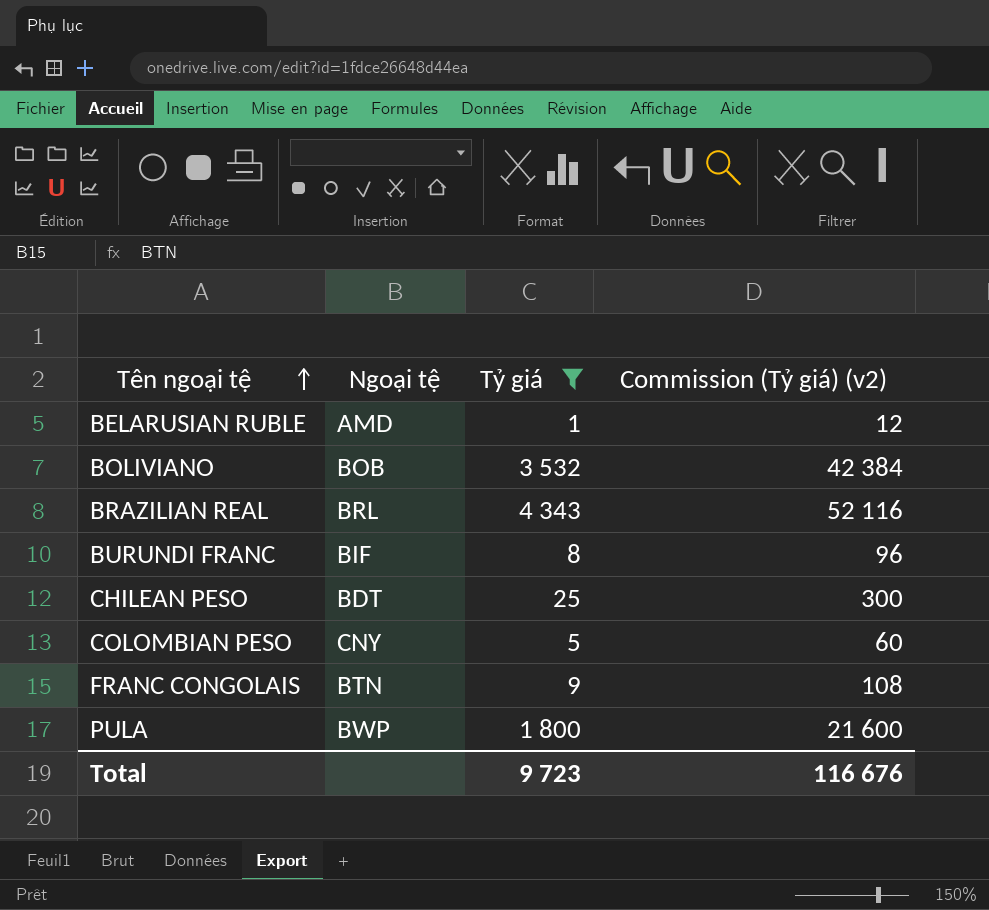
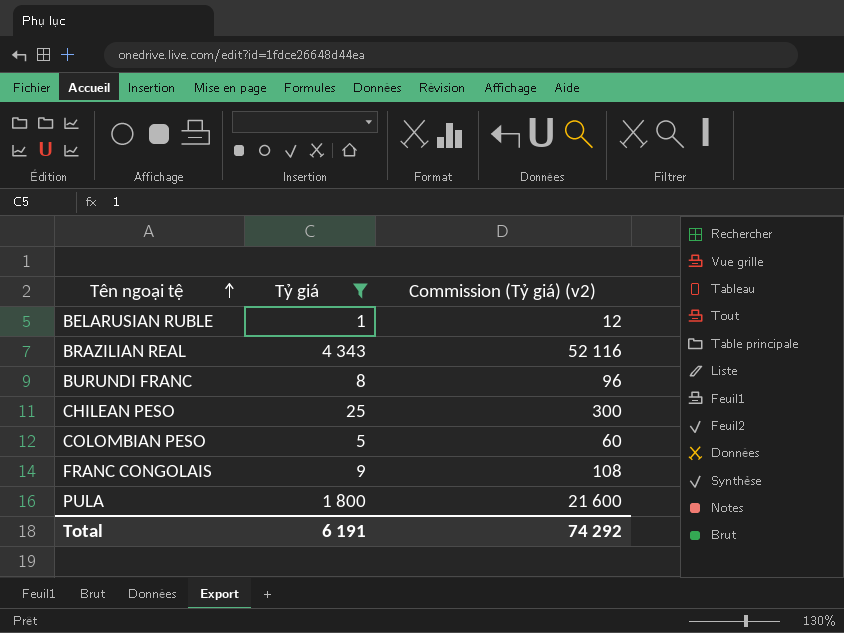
column Ngoại tệ | position: 2 -> none
row BOLIVIANO: BOB | 3 532 | 42 384 -> none
Total | Tỷ giá: 9 723 -> 6 191
Total | Commission (Tỷ giá) (v2): 116 676 -> 74 292

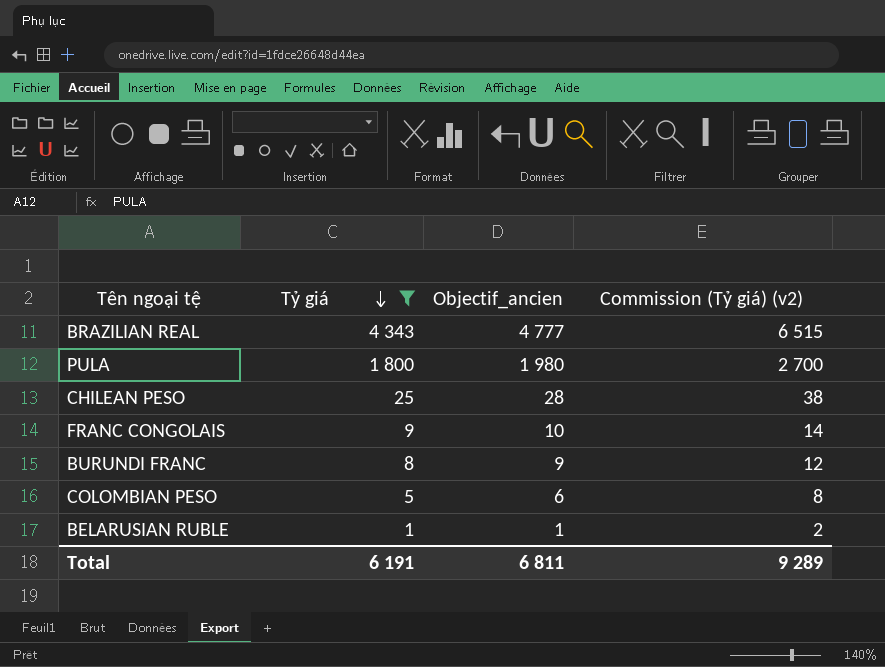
row order: Tên ngoại tệ ascending -> Tỷ giá descending
column Objectif_ancien | formula: none -> [Tỷ giá] * 1,1
column Commission (Tỷ giá) (v2) | formula: [Tỷ giá] * 12 -> [Tỷ giá] * 1,5
Total | Commission (Tỷ giá) (v2): 74 292 -> 9 289

